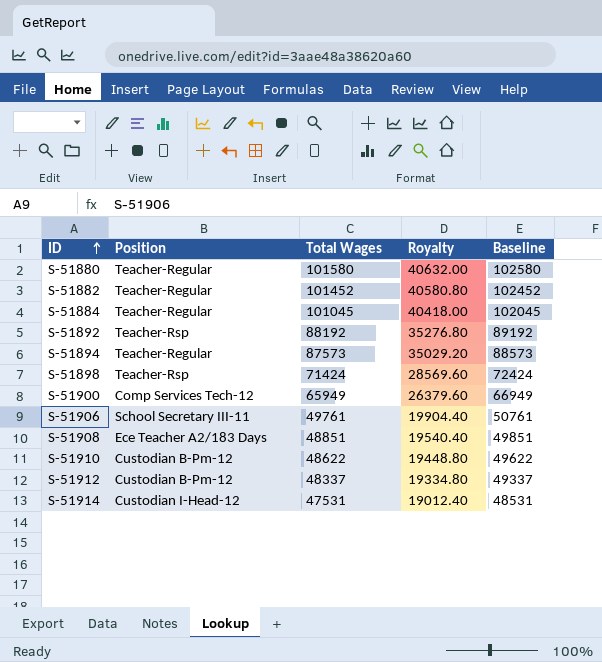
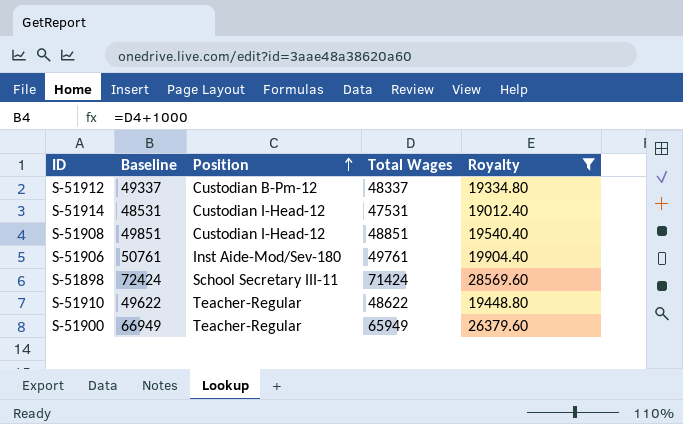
filter: none -> Royalty <= 28569.60
row order: ID ascending -> Position ascending
column Baseline | position: 5 -> 2
S-51908 | Position: Ece Teacher A2/183 Days -> Custodian I-Head-12
S-51906 | Position: School Secretary III-11 -> Inst Aide-Mod/Sev-180
S-51898 | Position: Teacher-Rsp -> School Secretary III-11
S-51910 | Position: Custodian B-Pm-12 -> Teacher-Regular
S-51900 | Position: Comp Services Tech-12 -> Teacher-Regular

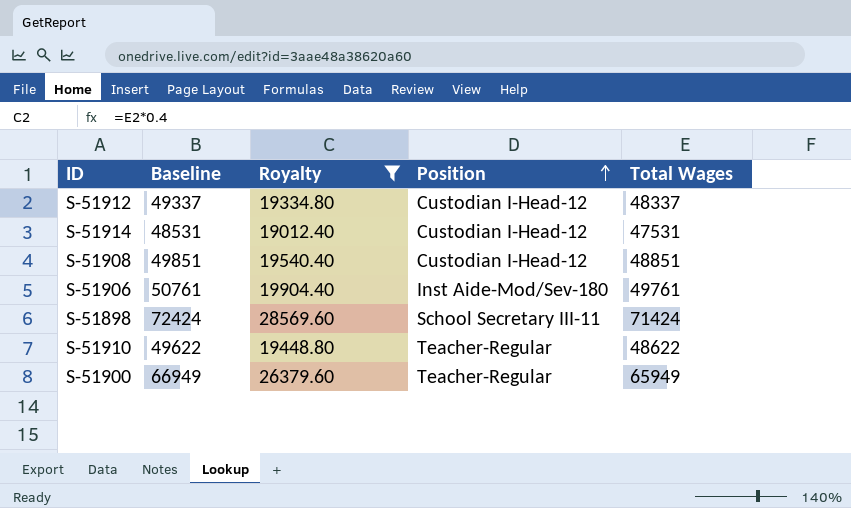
column Royalty | position: 5 -> 3
S-51912 | Position: Custodian B-Pm-12 -> Custodian I-Head-12

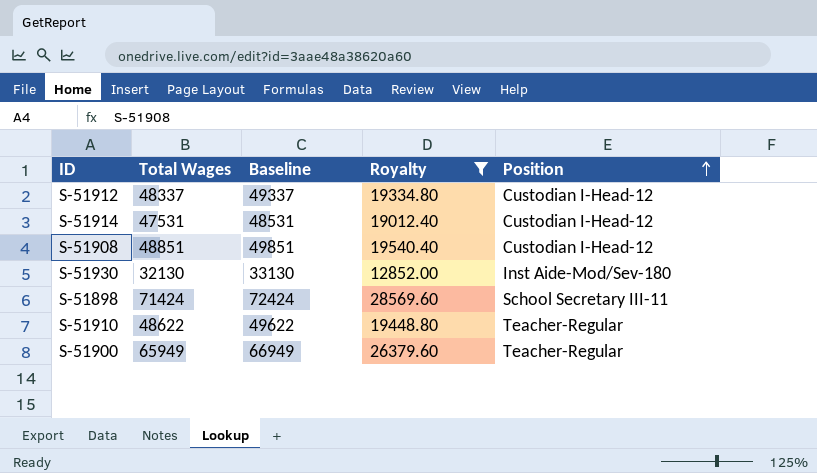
column Total Wages | position: 5 -> 2
row S-51906: 50761 | 19904.40 | Inst Aide-Mod/Sev-180 | 49761 -> none
row S-51930: none -> 32130 | 33130 | 12852.00 | Inst Aide-Mod/Sev-180

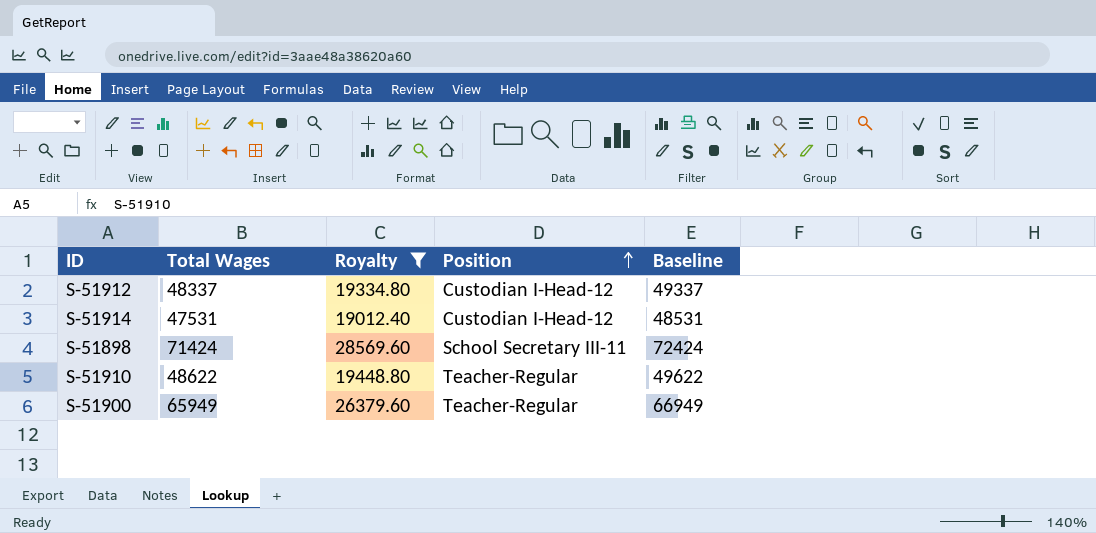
column Baseline | position: 3 -> 5
row S-51908: 48851 | 49851 | 19540.40 | Custodian I-Head-12 -> none
row S-51930: 32130 | 33130 | 12852.00 | Inst Aide-Mod/Sev-180 -> none

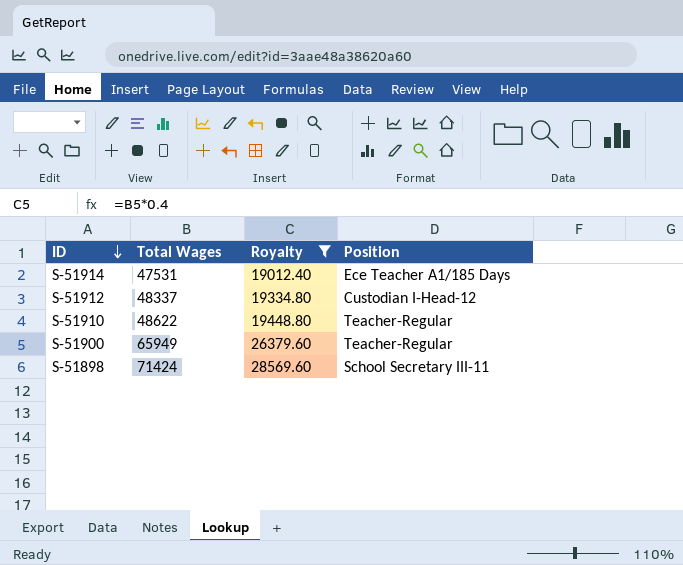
row order: Position ascending -> ID descending
column Baseline | formula: [Total Wages] + 1000 -> none
S-51914 | Position: Custodian I-Head-12 -> Ece Teacher A1/185 Days

